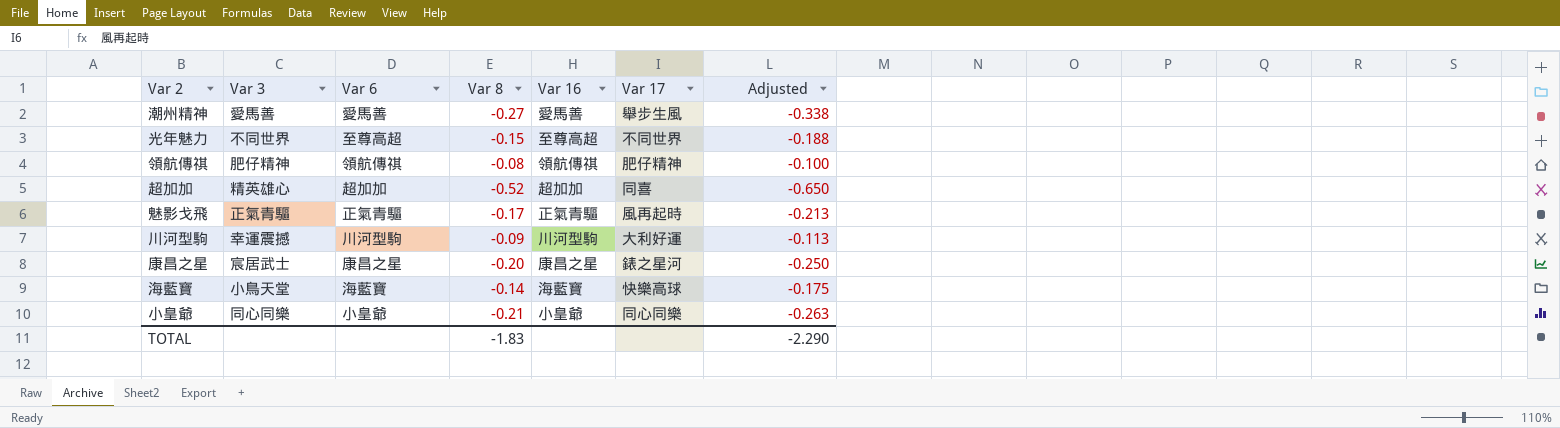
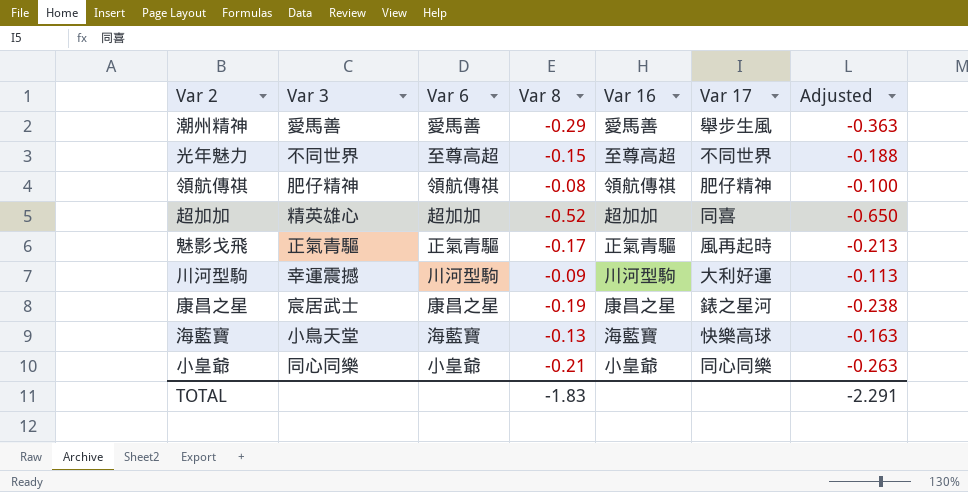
潮州精神 | Var 8: -0.27 -> -0.29
潮州精神 | Adjusted: -0.338 -> -0.363
康昌之星 | Var 8: -0.20 -> -0.19
康昌之星 | Adjusted: -0.250 -> -0.238
海藍寶 | Var 8: -0.14 -> -0.13
海藍寶 | Adjusted: -0.175 -> -0.163
TOTAL | Adjusted: -2.290 -> -2.291

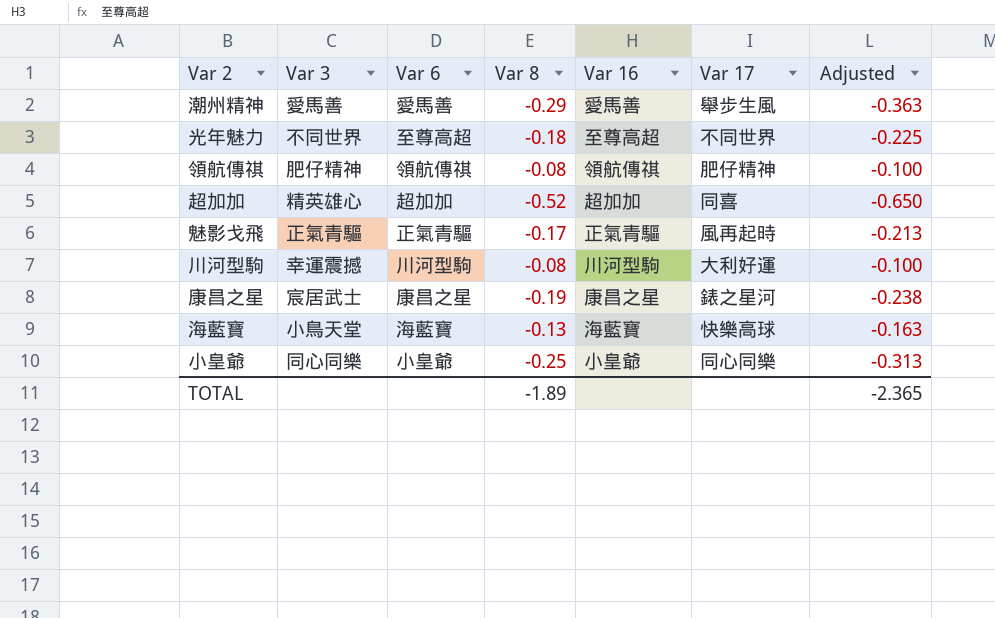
光年魅力 | Var 8: -0.15 -> -0.18
光年魅力 | Adjusted: -0.188 -> -0.225
川河型駒 | Var 8: -0.09 -> -0.08
川河型駒 | Adjusted: -0.113 -> -0.100
小皇爺 | Var 8: -0.21 -> -0.25
小皇爺 | Adjusted: -0.263 -> -0.313
TOTAL | Var 8: -1.83 -> -1.89
TOTAL | Adjusted: -2.291 -> -2.365

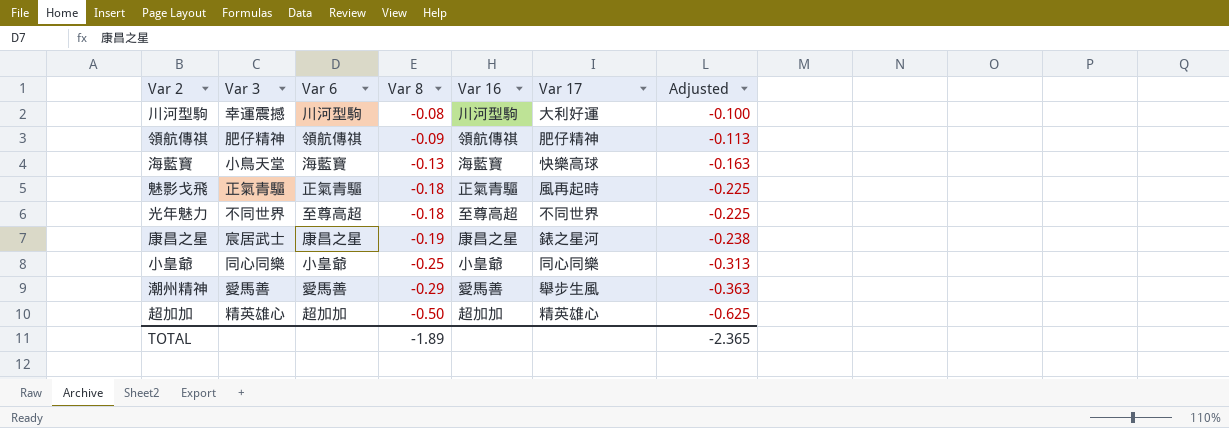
row order: none -> Var 8 descending
領航傳祺 | Var 8: -0.08 -> -0.09
領航傳祺 | Adjusted: -0.100 -> -0.113
魅影戈飛 | Var 8: -0.17 -> -0.18
魅影戈飛 | Adjusted: -0.213 -> -0.225
超加加 | Var 8: -0.52 -> -0.50
超加加 | Var 17: 同喜 -> 精英雄心
超加加 | Adjusted: -0.650 -> -0.625

